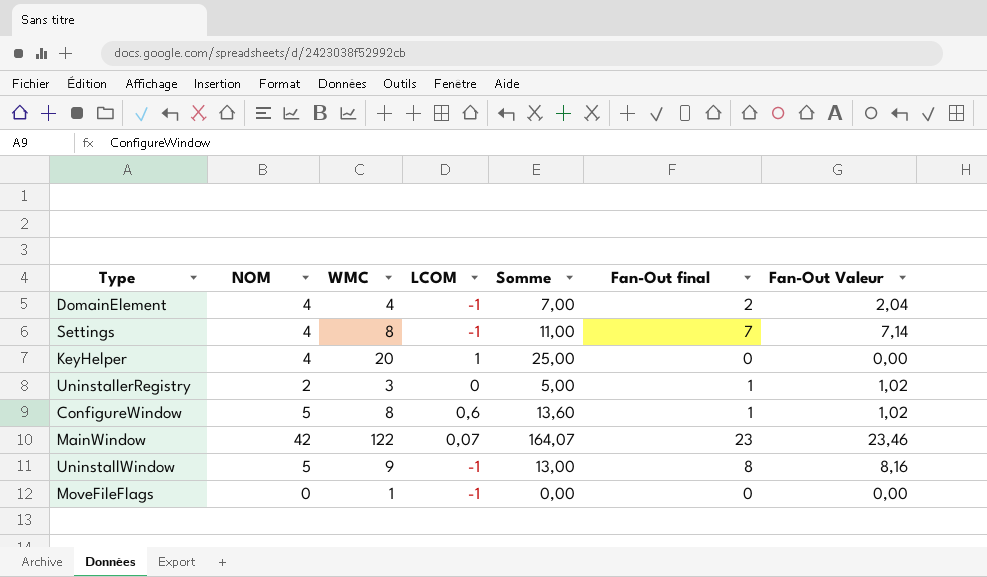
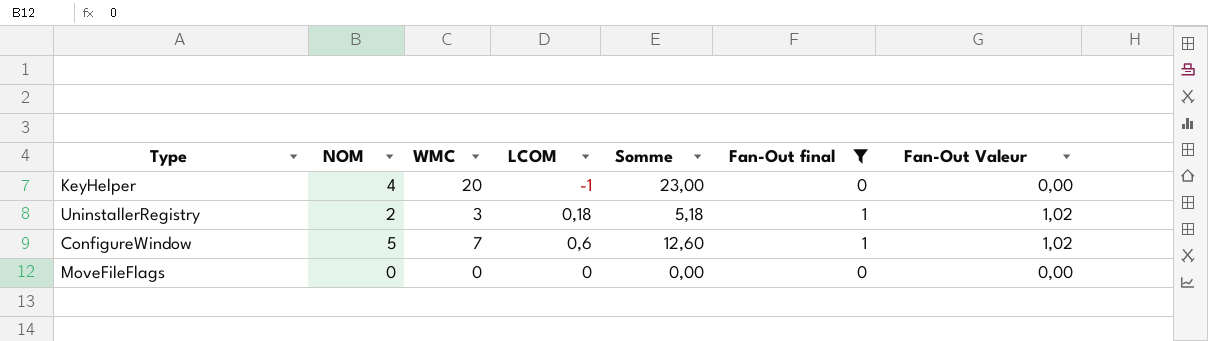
filter: none -> Fan-Out final <= 1
KeyHelper | LCOM: 1 -> -1
KeyHelper | Somme: 25,00 -> 23,00
UninstallerRegistry | LCOM: 0 -> 0,18
UninstallerRegistry | Somme: 5,00 -> 5,18
ConfigureWindow | WMC: 8 -> 7
ConfigureWindow | Somme: 13,60 -> 12,60
MoveFileFlags | WMC: 1 -> 0
MoveFileFlags | LCOM: -1 -> 0

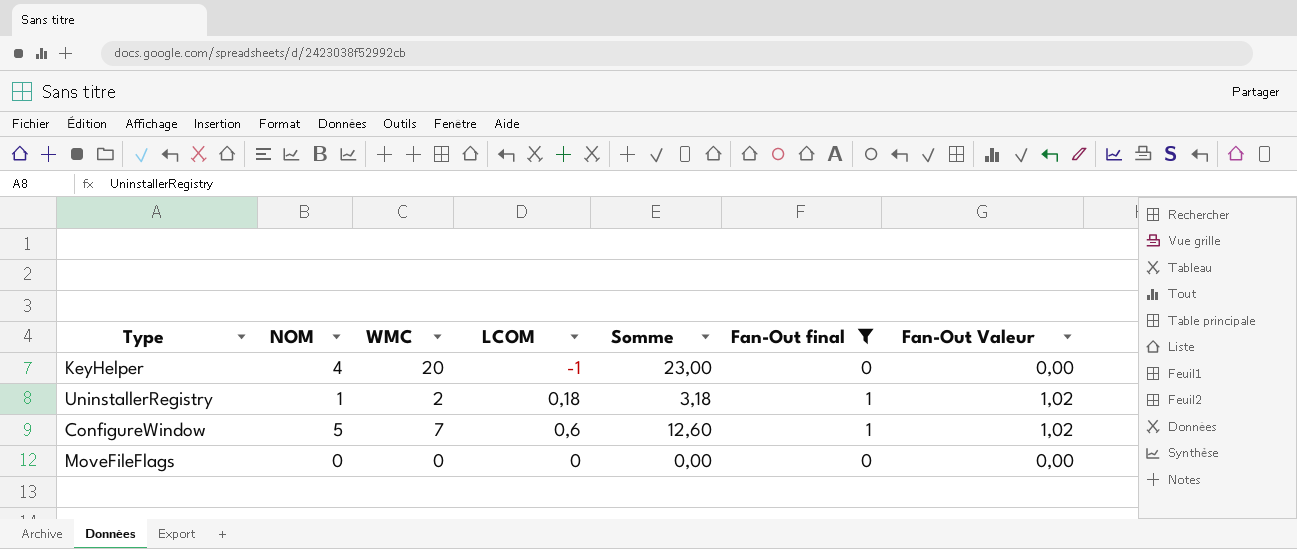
UninstallerRegistry | NOM: 2 -> 1
UninstallerRegistry | WMC: 3 -> 2
UninstallerRegistry | Somme: 5,18 -> 3,18

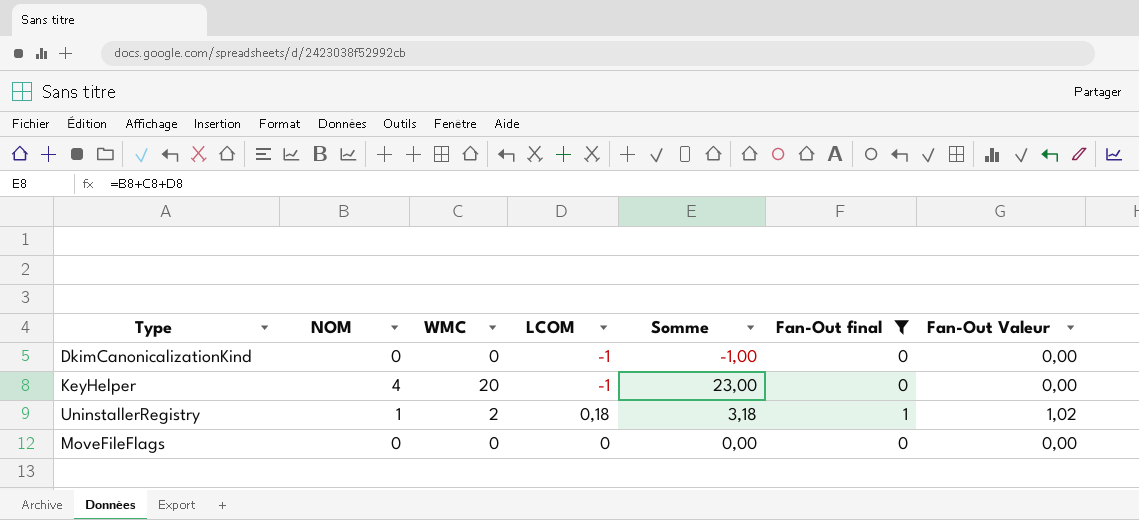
row ConfigureWindow: 5 | 7 | 0,6 | 12,60 | 1 | 1,02 -> none
row DkimCanonicalizationKind: none -> 0 | 0 | -1 | -1,00 | 0 | 0,00

